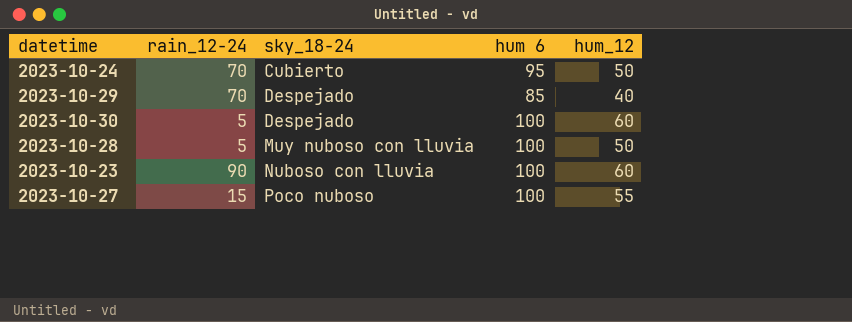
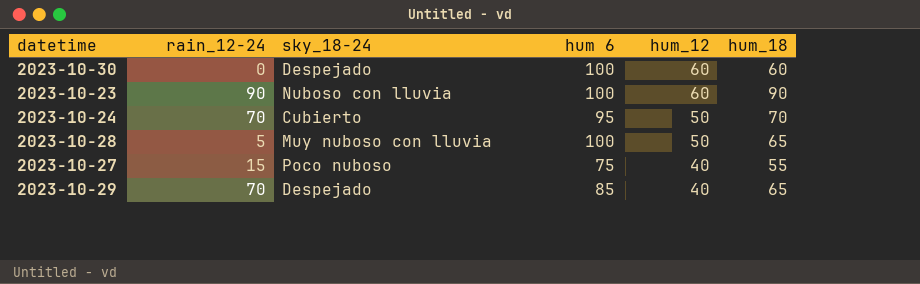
row order: sky_18-24 ascending -> hum_12 descending
column hum_18 | position: none -> 6
2023-10-30 | rain_12-24: 5 -> 0
2023-10-27 | hum 6: 100 -> 75
2023-10-27 | hum_12: 55 -> 40

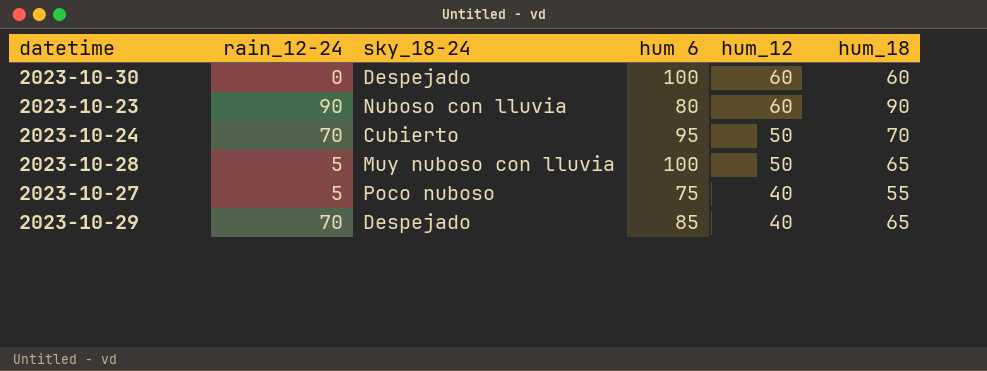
2023-10-23 | hum 6: 100 -> 80
2023-10-27 | rain_12-24: 15 -> 5

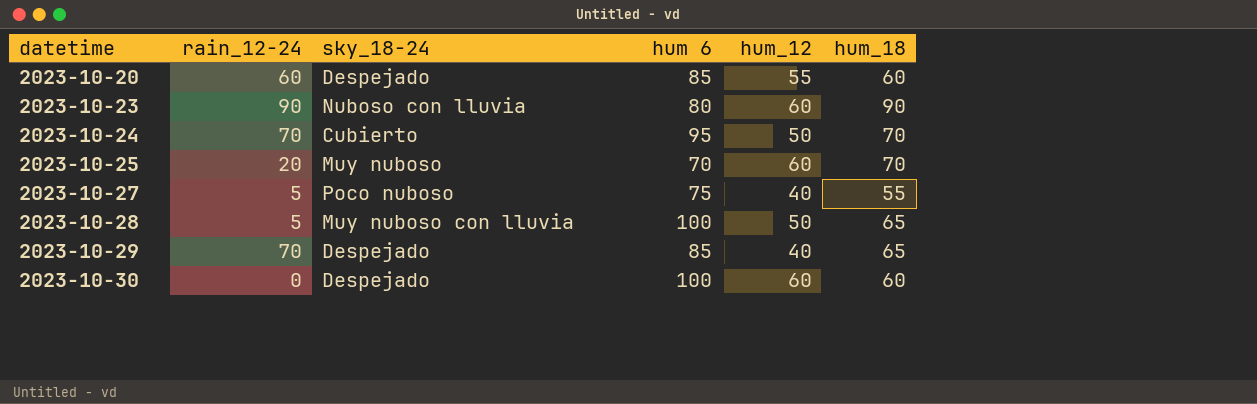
row order: hum_12 descending -> datetime ascending
row 2023-10-20: none -> 60 | Despejado | 85 | 55 | 60
row 2023-10-25: none -> 20 | Muy nuboso | 70 | 60 | 70

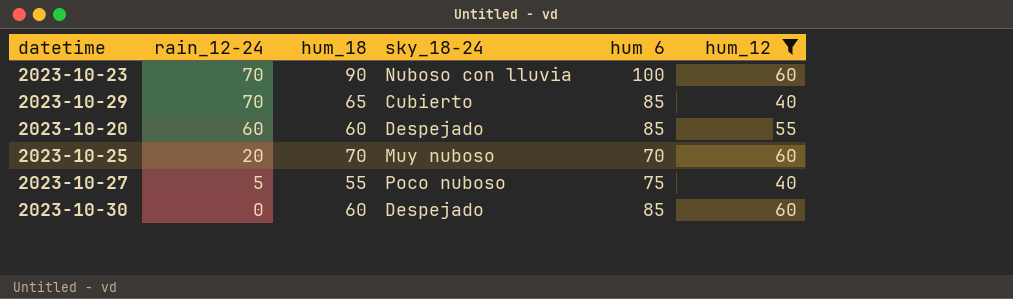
filter: none -> hum_12 != 50
row order: datetime ascending -> rain_12-24 descending
column hum_18 | position: 6 -> 3
2023-10-23 | rain_12-24: 90 -> 70
2023-10-23 | hum 6: 80 -> 100
2023-10-29 | sky_18-24: Despejado -> Cubierto
2023-10-30 | hum 6: 100 -> 85

